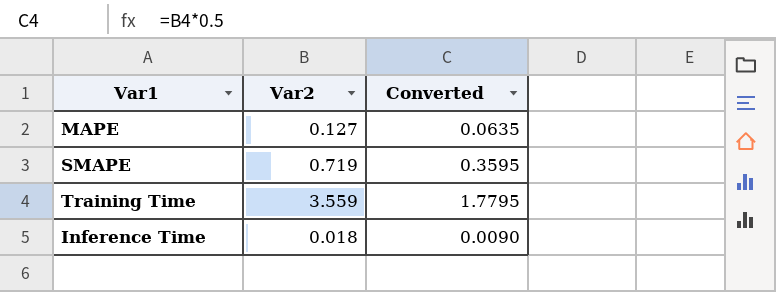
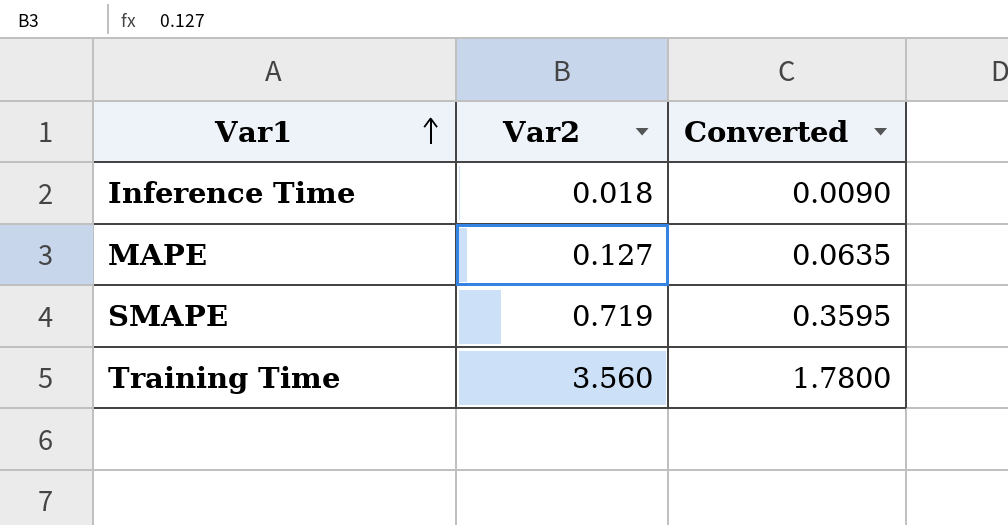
row order: none -> Var1 ascending
Training Time | Var2: 3.559 -> 3.560
Training Time | Converted: 1.7795 -> 1.7800

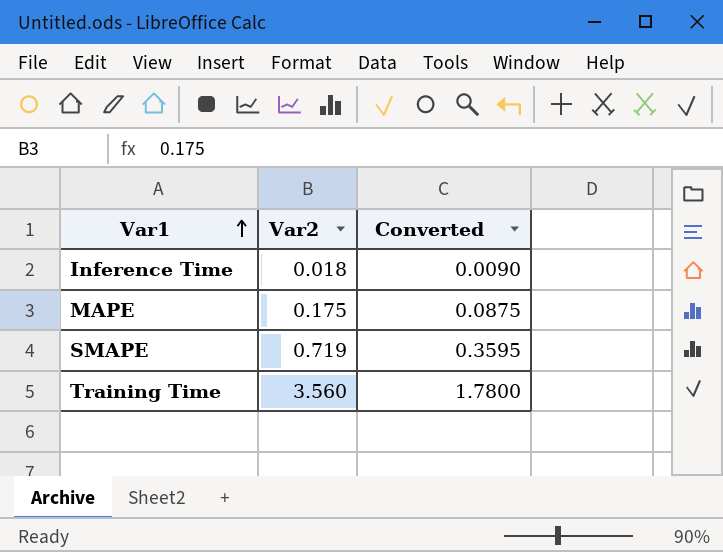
MAPE | Var2: 0.127 -> 0.175
MAPE | Converted: 0.0635 -> 0.0875

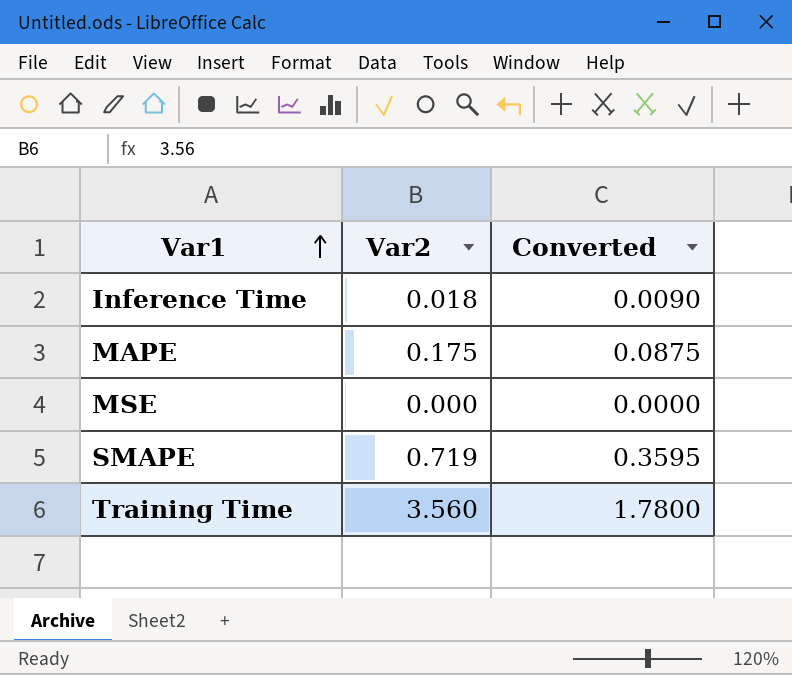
row MSE: none -> 0.000 | 0.0000

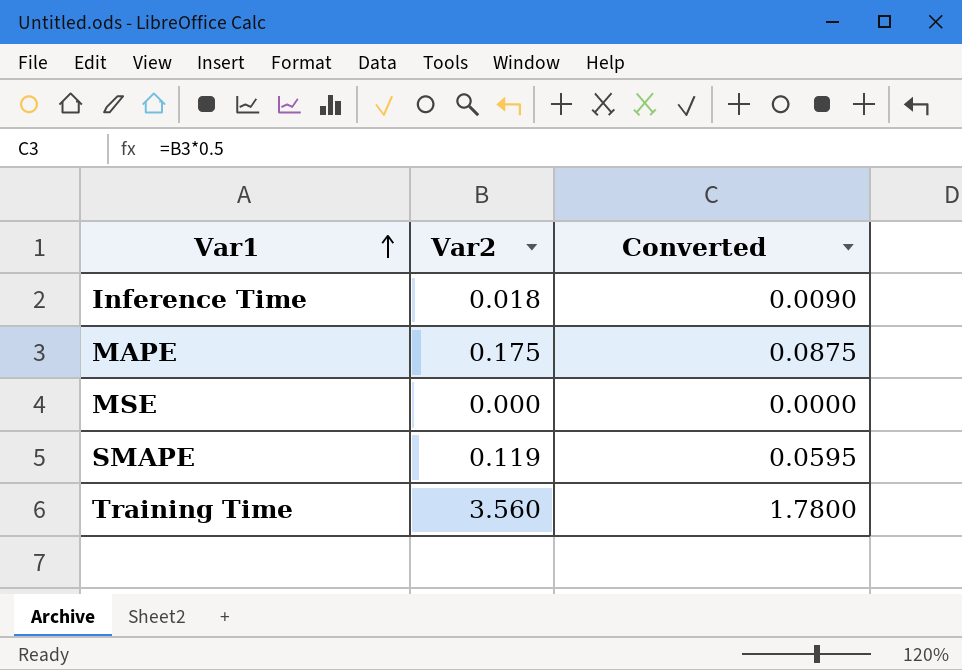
SMAPE | Var2: 0.719 -> 0.119
SMAPE | Converted: 0.3595 -> 0.0595

